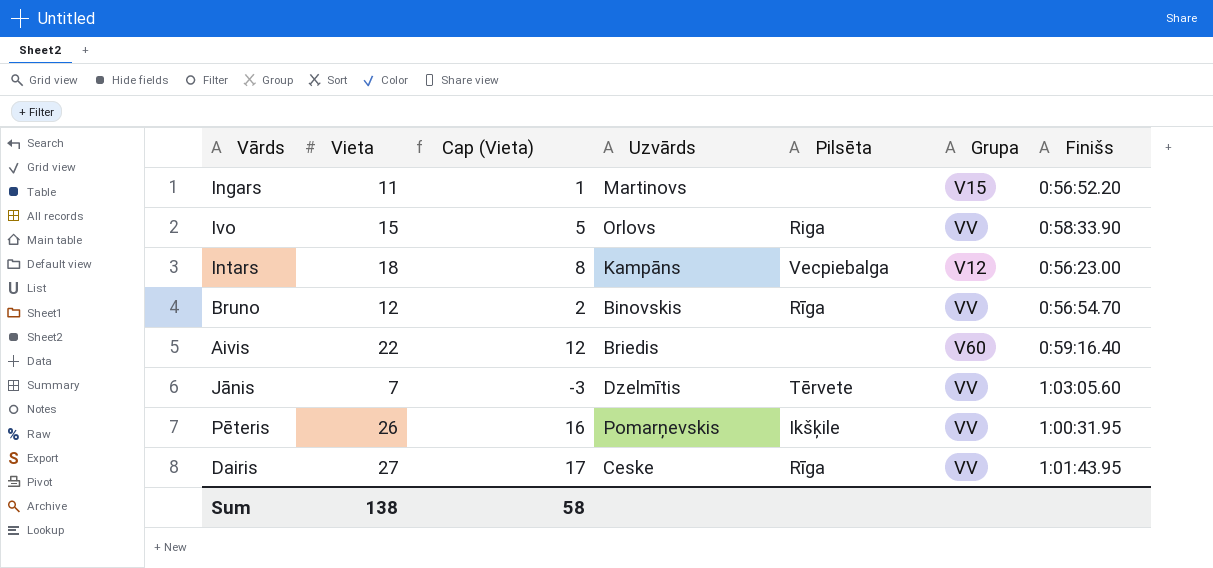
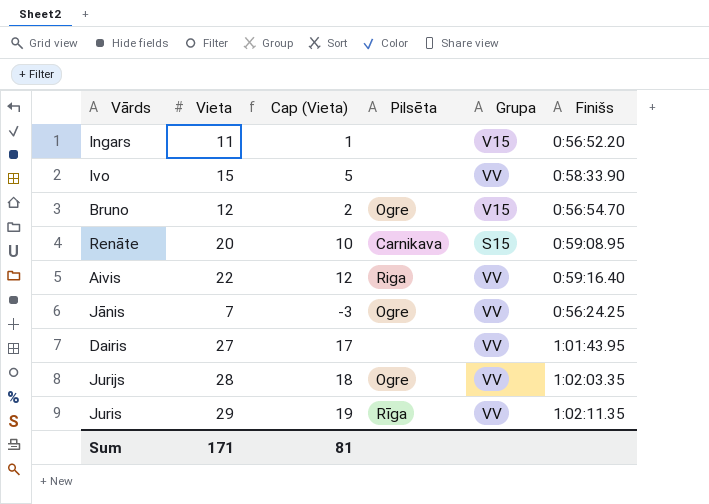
column Uzvārds | position: 4 -> none
row Intars: 18 | 8 | Kampāns | Vecpiebalga | V12 | 0:56:23.00 -> none
row Pēteris: 26 | 16 | Pomarņevskis | Ikšķile | VV | 1:00:31.95 -> none
Ivo | Pilsēta: Riga -> none
Bruno | Pilsēta: Rīga -> Ogre
Bruno | Grupa: VV -> V15
row Renāte: none -> 20 | 10 | Carnikava | S15 | 0:59:08.95
Aivis | Pilsēta: none -> Riga
Aivis | Grupa: V60 -> VV
Jānis | Pilsēta: Tērvete -> Ogre
Jānis | Finišs: 1:03:05.60 -> 0:56:24.25
Dairis | Pilsēta: Rīga -> none
row Jurijs: none -> 28 | 18 | Ogre | VV | 1:02:03.35
row Juris: none -> 29 | 19 | Rīga | VV | 1:02:11.35
Sum | Vieta: 138 -> 171
Sum | Cap (Vieta): 58 -> 81

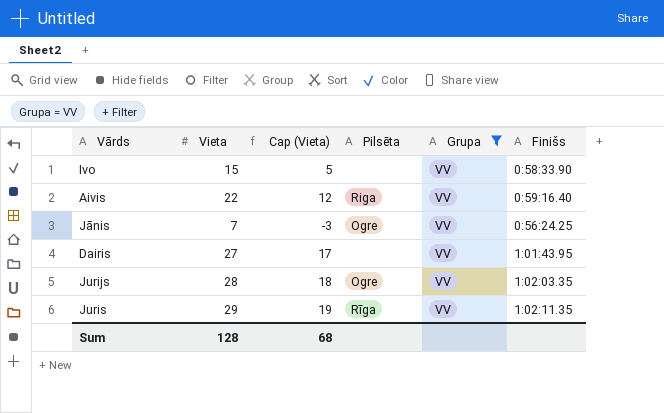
filter: none -> Grupa = VV
Sum | Vieta: 171 -> 128
Sum | Cap (Vieta): 81 -> 68

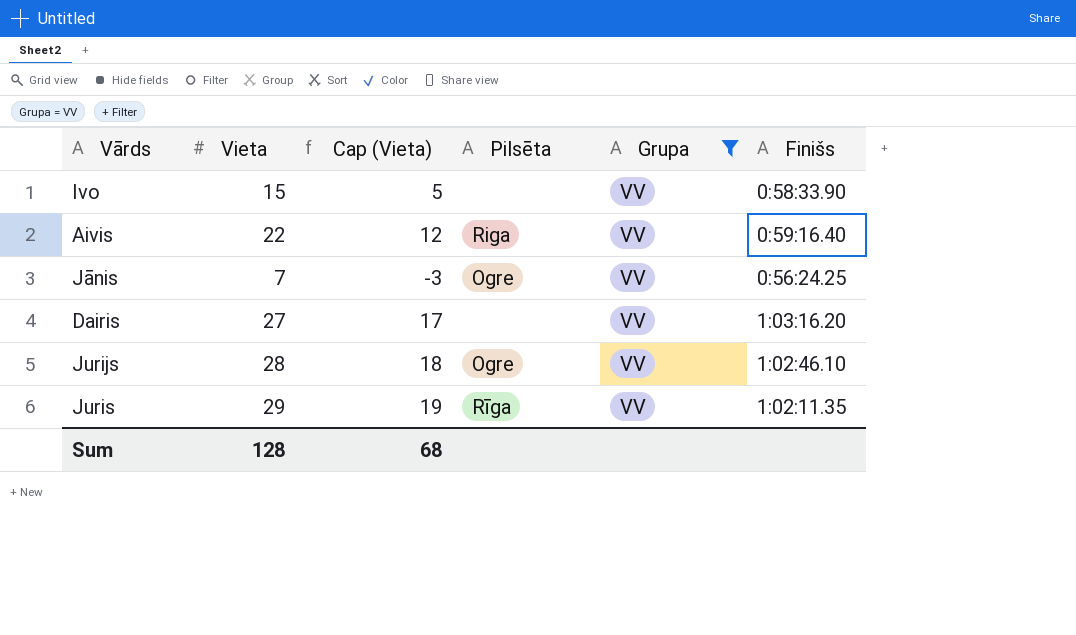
Dairis | Finišs: 1:01:43.95 -> 1:03:16.20
Jurijs | Finišs: 1:02:03.35 -> 1:02:46.10

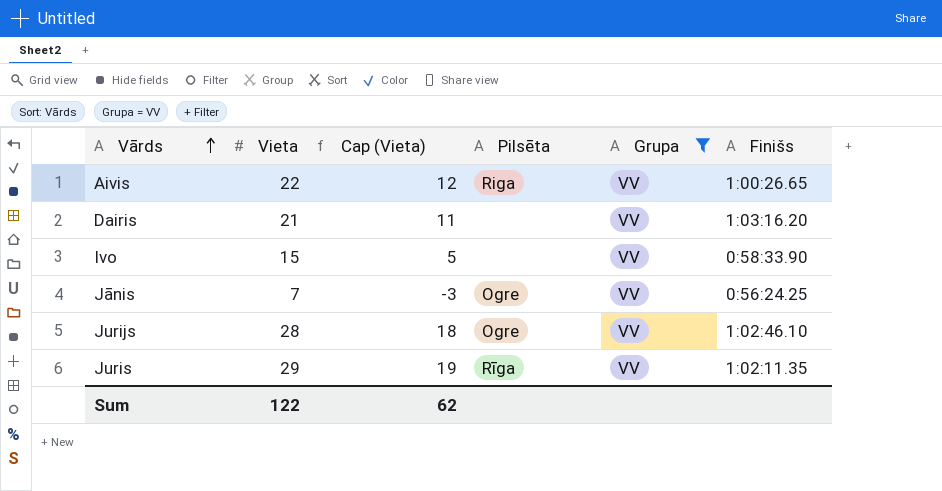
row order: none -> Vārds ascending
Aivis | Finišs: 0:59:16.40 -> 1:00:26.65
Dairis | Vieta: 27 -> 21
Dairis | Cap (Vieta): 17 -> 11
Sum | Vieta: 128 -> 122
Sum | Cap (Vieta): 68 -> 62

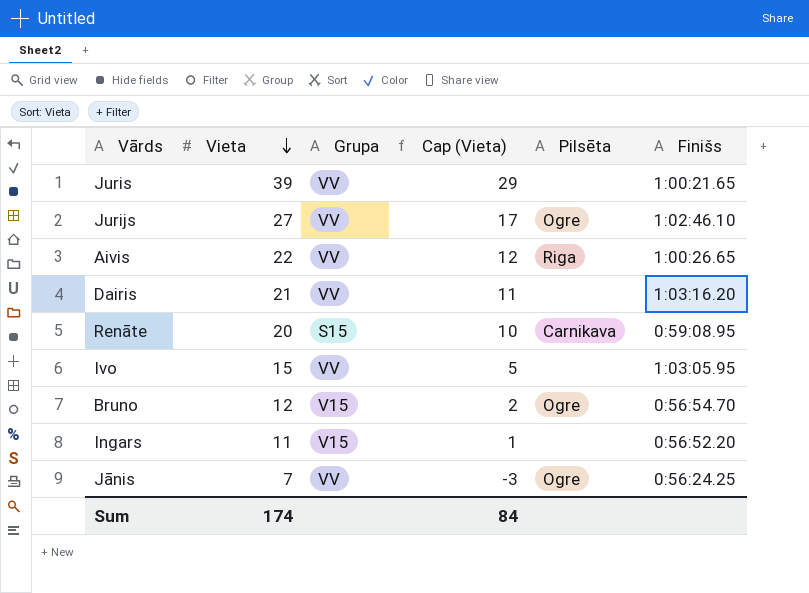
filter: Grupa = VV -> none
row order: Vārds ascending -> Vieta descending
column Grupa | position: 5 -> 3
Juris | Vieta: 29 -> 39
Juris | Cap (Vieta): 19 -> 29
Juris | Pilsēta: Rīga -> none
Juris | Finišs: 1:02:11.35 -> 1:00:21.65
Jurijs | Vieta: 28 -> 27
Jurijs | Cap (Vieta): 18 -> 17
Ivo | Finišs: 0:58:33.90 -> 1:03:05.95
Sum | Vieta: 122 -> 174
Sum | Cap (Vieta): 62 -> 84

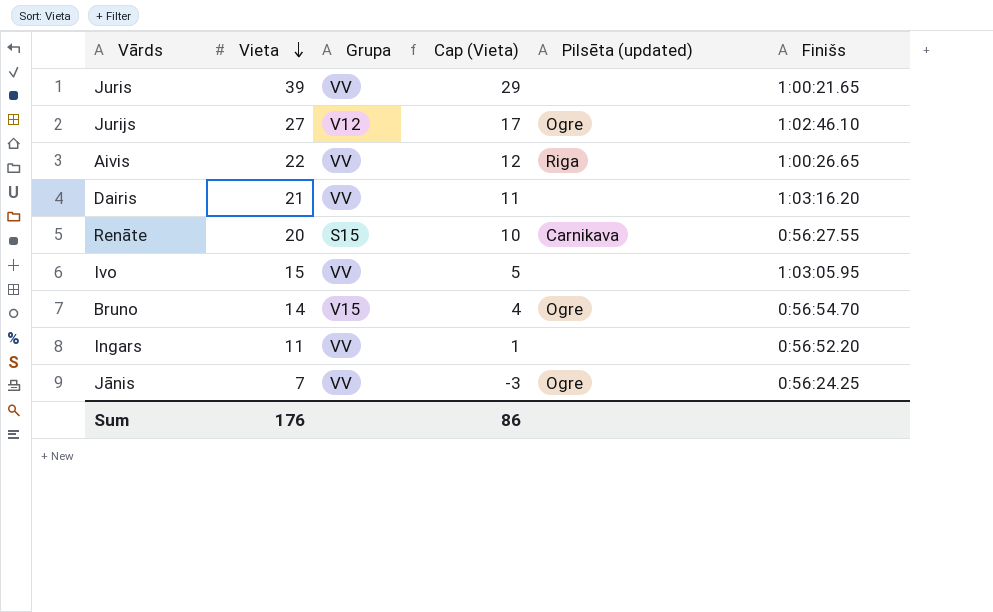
column name: Pilsēta -> Pilsēta (updated)
Jurijs | Grupa: VV -> V12
Renāte | Finišs: 0:59:08.95 -> 0:56:27.55
Bruno | Vieta: 12 -> 14
Bruno | Cap (Vieta): 2 -> 4
Ingars | Grupa: V15 -> VV
Sum | Vieta: 174 -> 176
Sum | Cap (Vieta): 84 -> 86

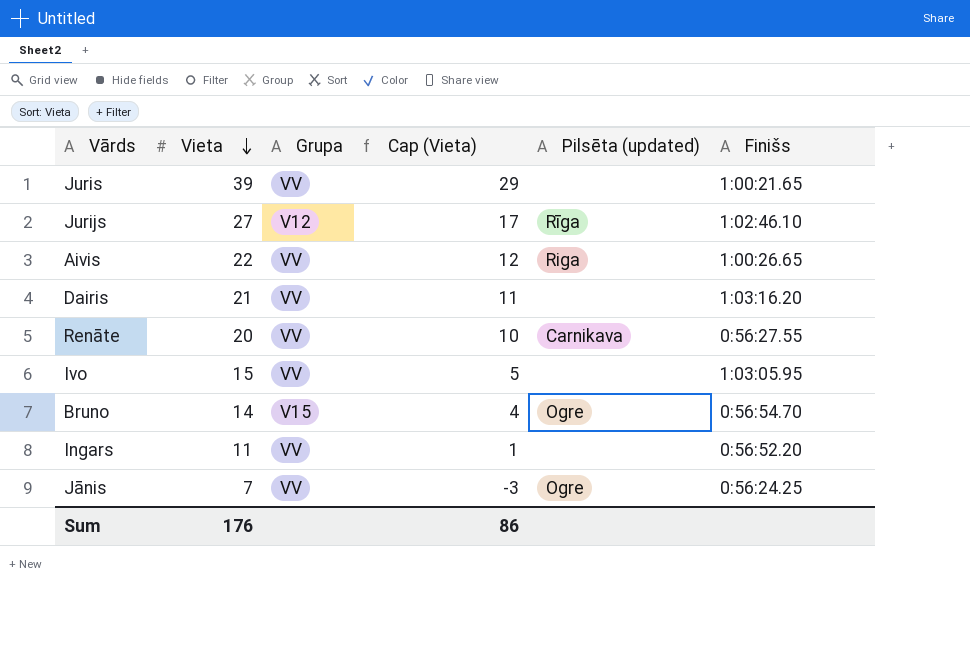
Jurijs | Pilsēta (updated): Ogre -> Rīga
Renāte | Grupa: S15 -> VV

